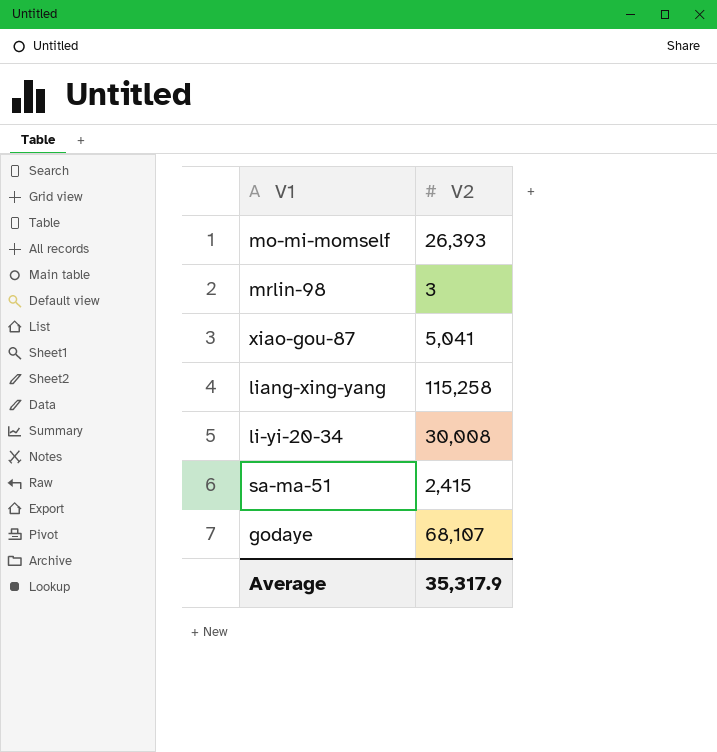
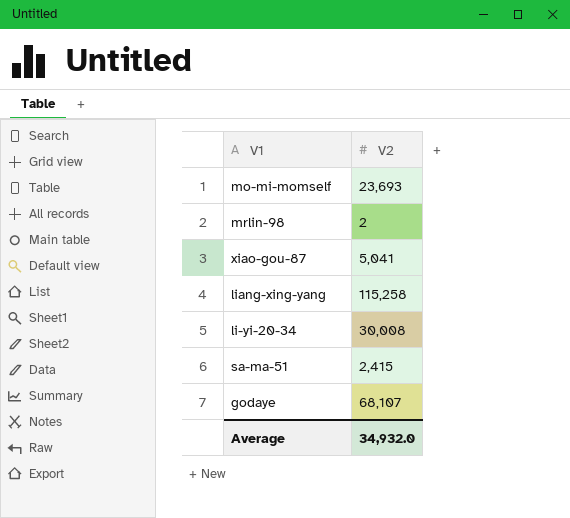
mo-mi-momself | V2: 26,393 -> 23,693
mrlin-98 | V2: 3 -> 2
Average | V2: 35,317.9 -> 34,932.0

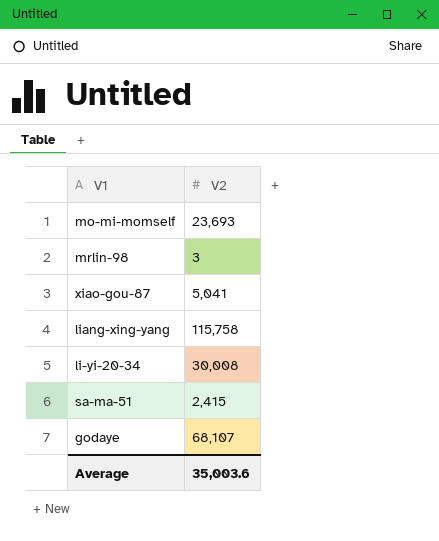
mrlin-98 | V2: 2 -> 3
liang-xing-yang | V2: 115,258 -> 115,758
Average | V2: 34,932.0 -> 35,003.6

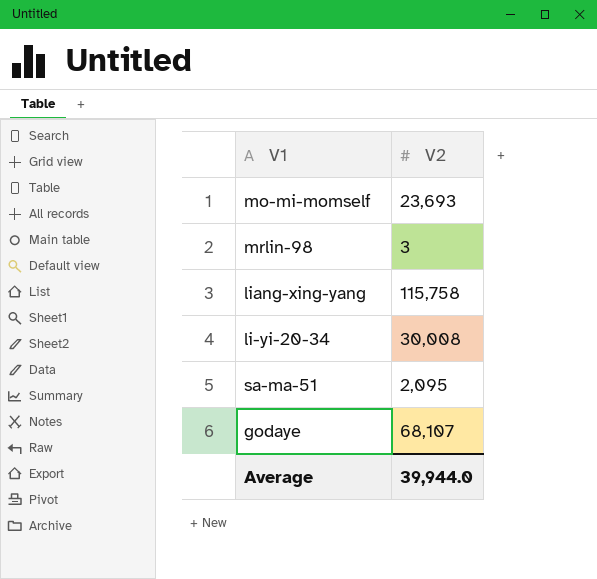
row xiao-gou-87: 5,041 -> none
sa-ma-51 | V2: 2,415 -> 2,095
Average | V2: 35,003.6 -> 39,944.0

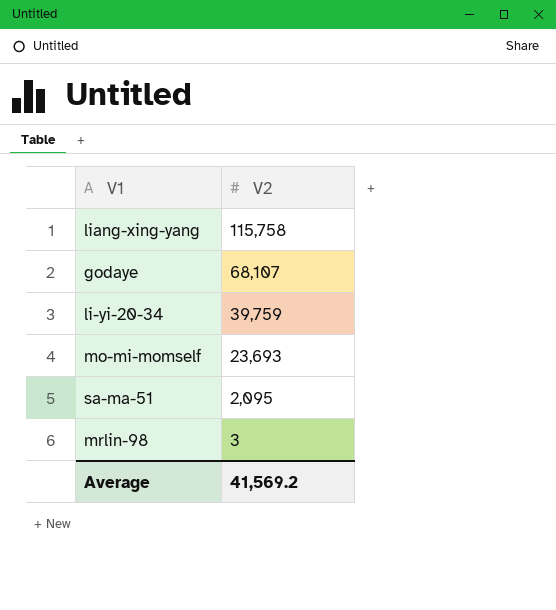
row order: none -> V2 descending
li-yi-20-34 | V2: 30,008 -> 39,759
Average | V2: 39,944.0 -> 41,569.2

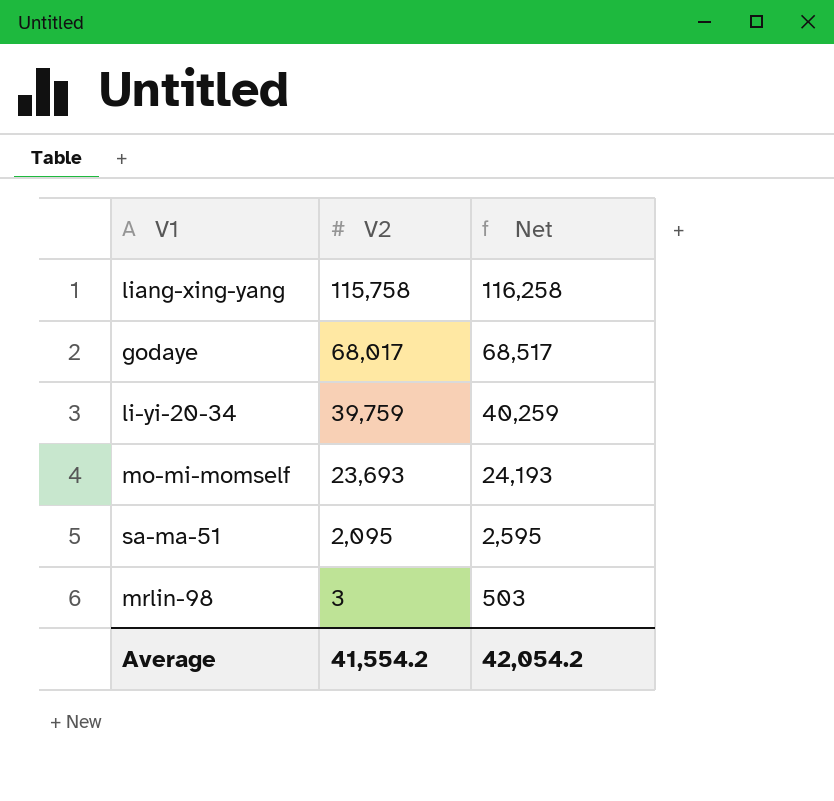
column Net | formula: none -> [V2] + 500
godaye | V2: 68,107 -> 68,017
Average | V2: 41,569.2 -> 41,554.2

